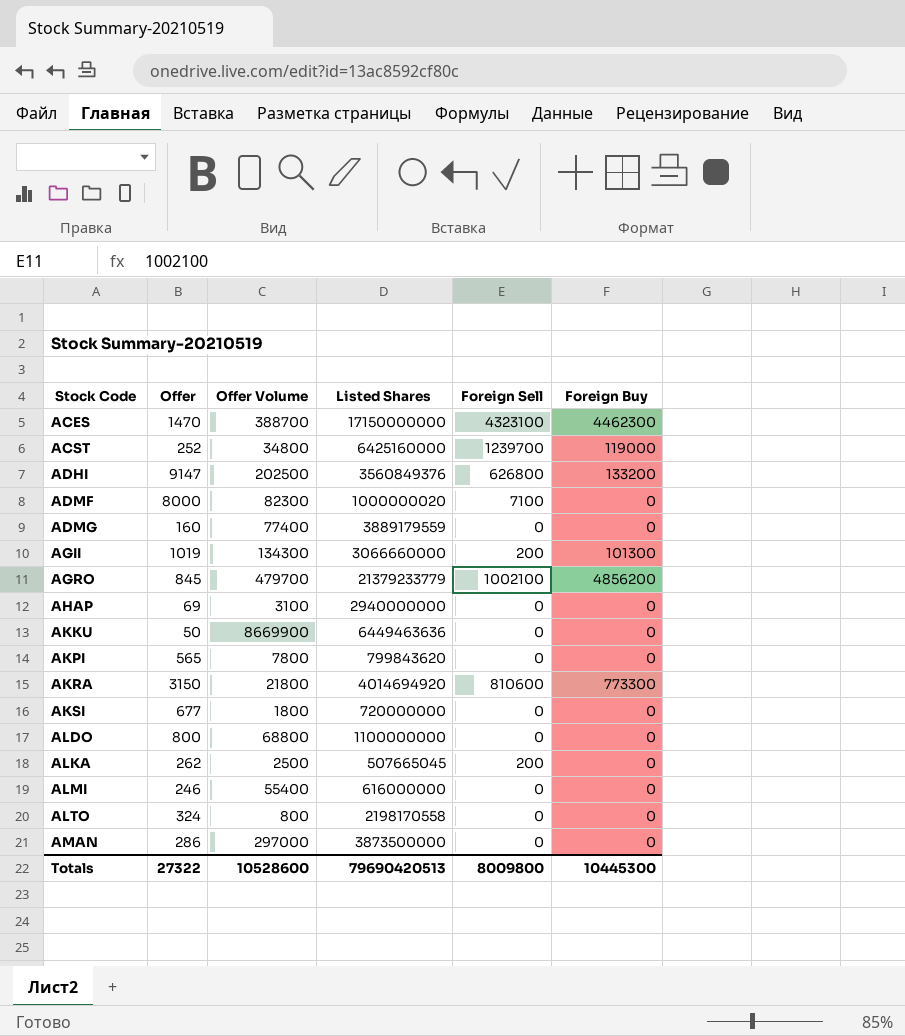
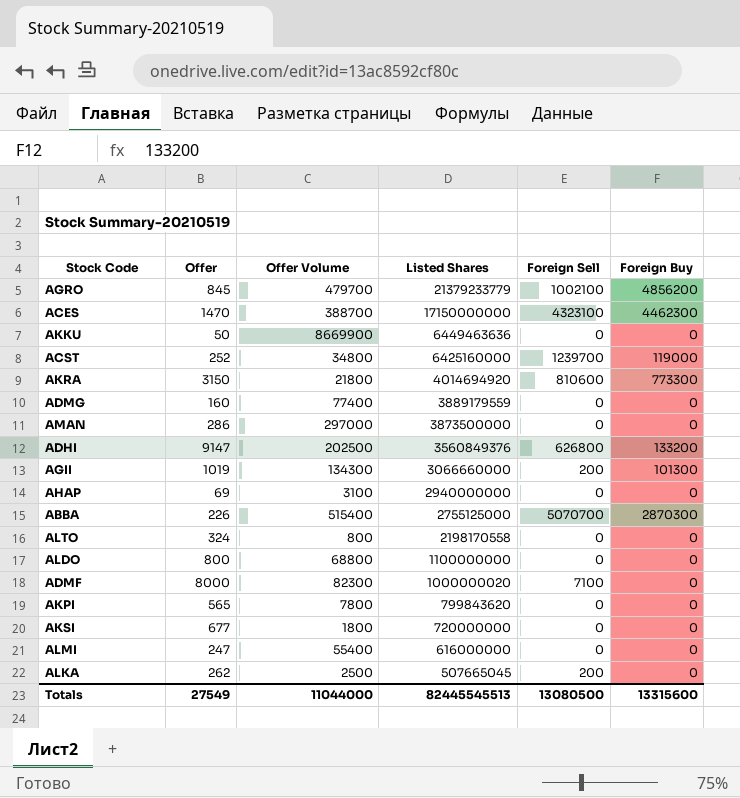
row order: Stock Code ascending -> Listed Shares descending
row ABBA: none -> 226 | 515400 | 2755125000 | 5070700 | 2870300
ALMI | Offer: 246 -> 247
Totals | Offer: 27322 -> 27549
Totals | Offer Volume: 10528600 -> 11044000
Totals | Listed Shares: 79690420513 -> 82445545513
Totals | Foreign Sell: 8009800 -> 13080500
Totals | Foreign Buy: 10445300 -> 13315600

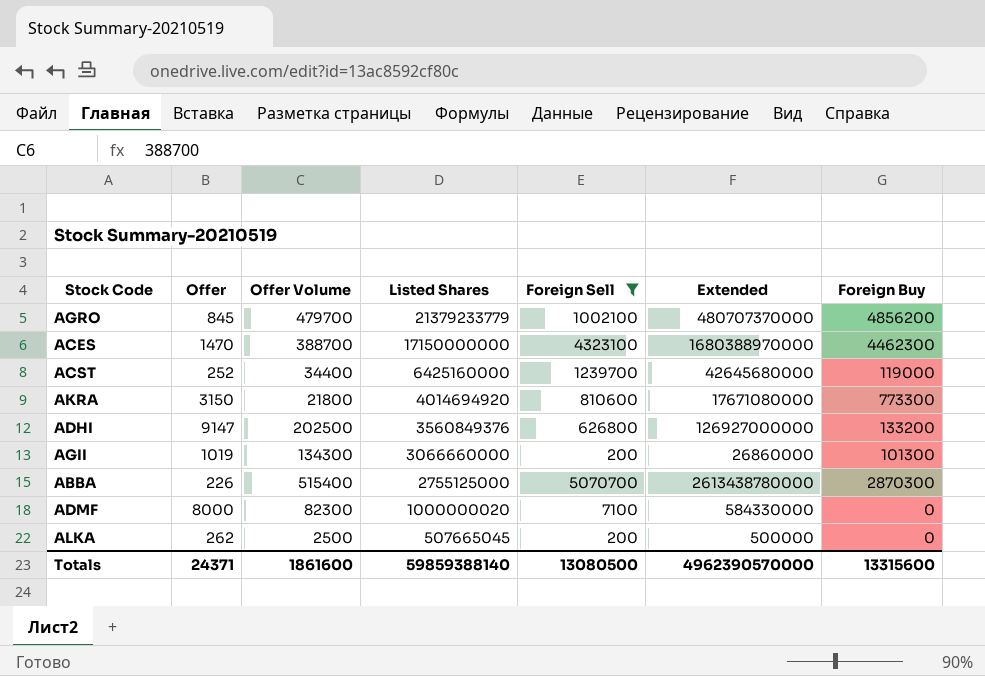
filter: none -> Foreign Sell != 0
column Extended | formula: none -> [Offer Volume] * [Foreign Sell]
ACST | Offer Volume: 34800 -> 34400
Totals | Offer: 27549 -> 24371
Totals | Offer Volume: 11044000 -> 1861600
Totals | Listed Shares: 82445545513 -> 59859388140

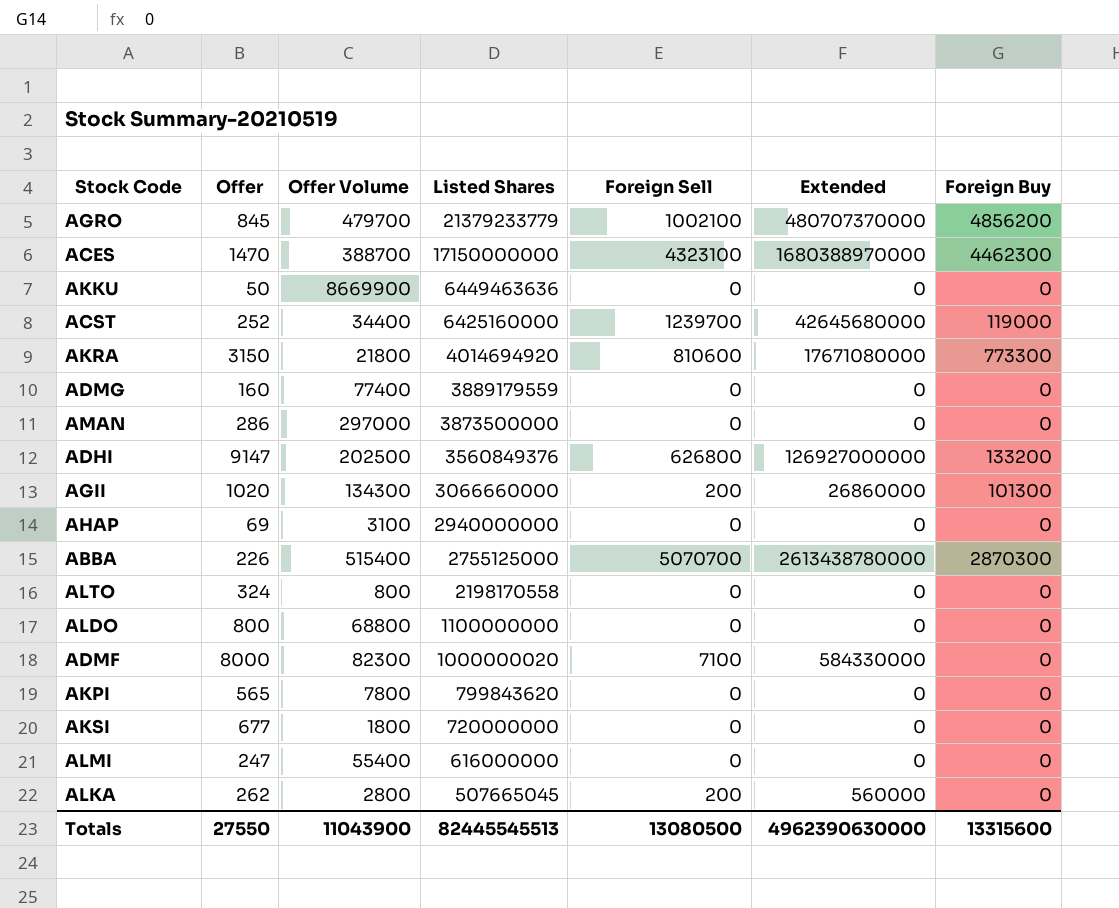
filter: Foreign Sell != 0 -> none
AGII | Offer: 1019 -> 1020
ALKA | Offer Volume: 2500 -> 2800
ALKA | Extended: 500000 -> 560000
Totals | Offer: 24371 -> 27550
Totals | Offer Volume: 1861600 -> 11043900
Totals | Listed Shares: 59859388140 -> 82445545513
Totals | Extended: 4962390570000 -> 4962390630000

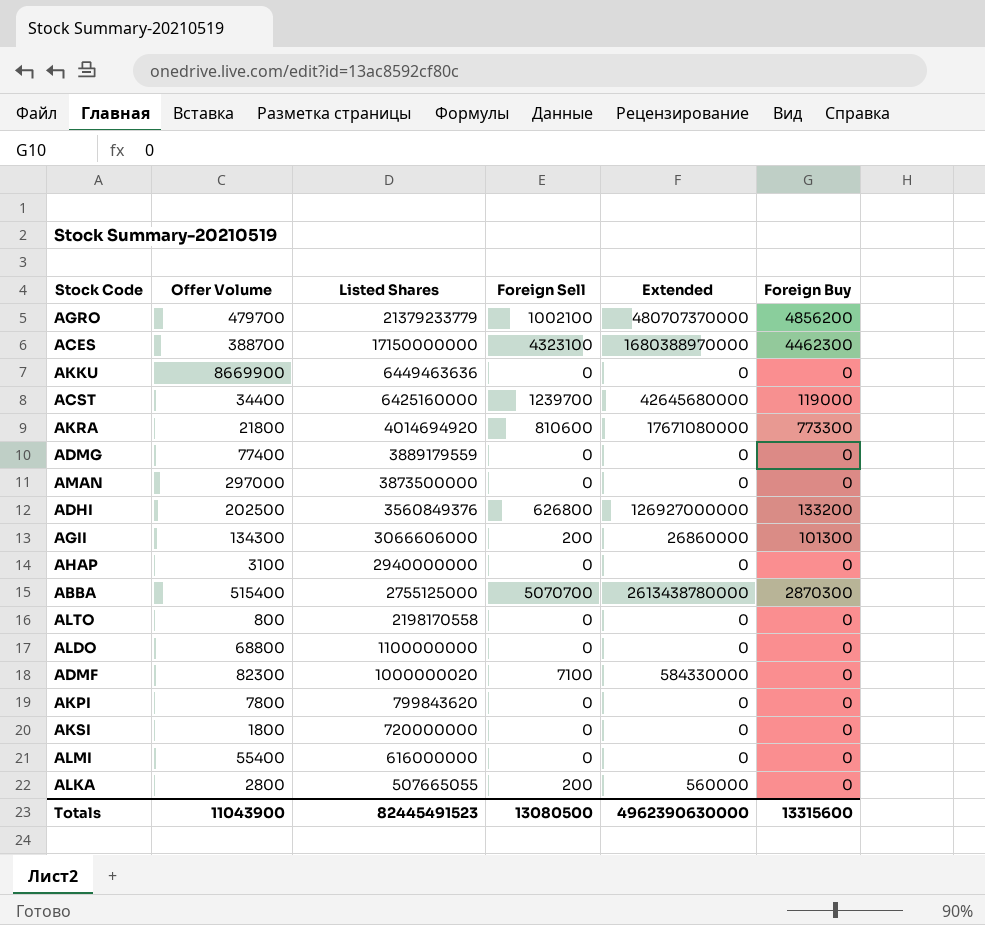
column Offer | position: 2 -> none
AGII | Listed Shares: 3066660000 -> 3066606000
ALKA | Listed Shares: 507665045 -> 507665055
Totals | Listed Shares: 82445545513 -> 82445491523

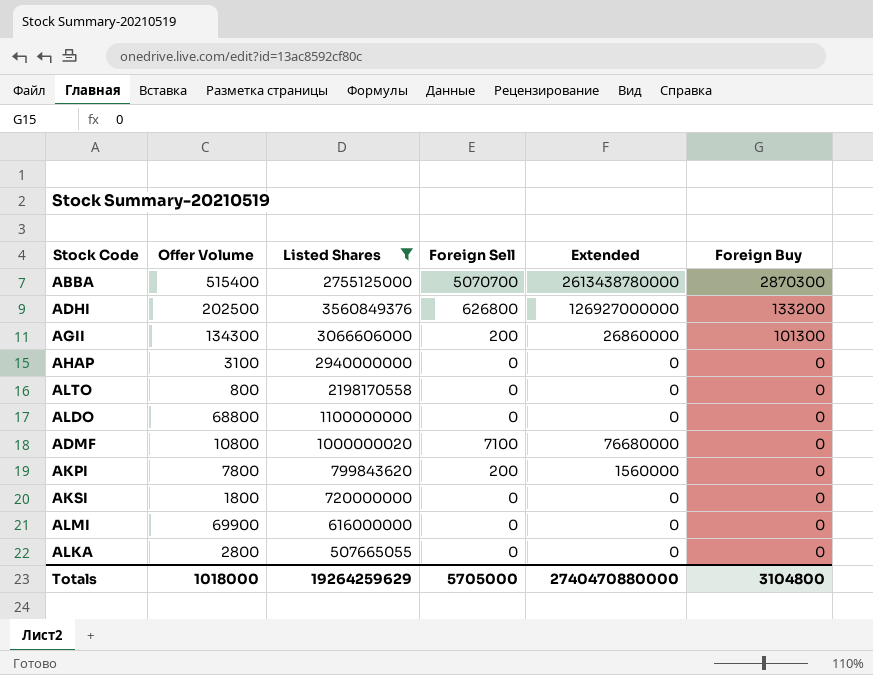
filter: none -> Listed Shares <= 3560849376
row order: Listed Shares descending -> Foreign Buy descending
ADMF | Offer Volume: 82300 -> 10800
ADMF | Extended: 584330000 -> 76680000
AKPI | Foreign Sell: 0 -> 200
AKPI | Extended: 0 -> 1560000
ALMI | Offer Volume: 55400 -> 69900
ALKA | Foreign Sell: 200 -> 0
ALKA | Extended: 560000 -> 0
Totals | Offer Volume: 11043900 -> 1018000
Totals | Listed Shares: 82445491523 -> 19264259629
Totals | Foreign Sell: 13080500 -> 5705000
Totals | Extended: 4962390630000 -> 2740470880000
Totals | Foreign Buy: 13315600 -> 3104800

